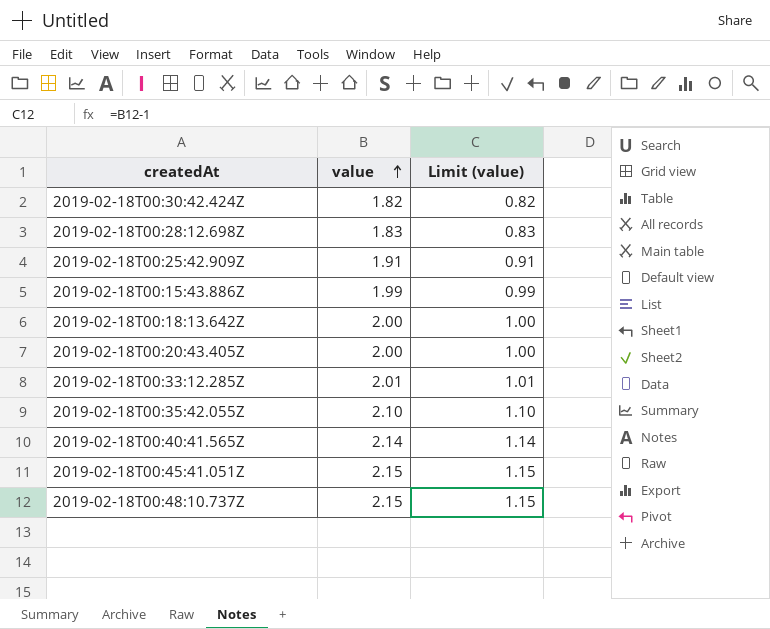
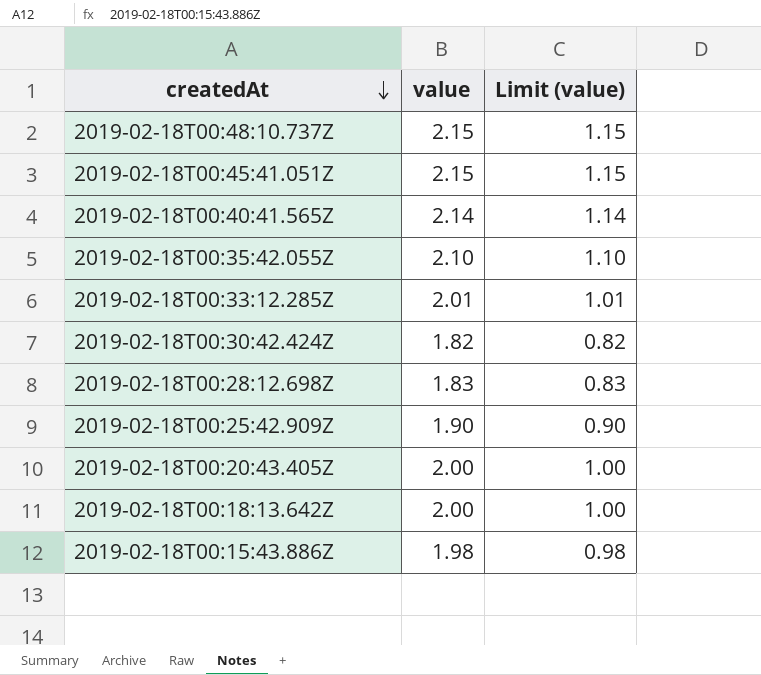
row order: value ascending -> createdAt descending
2019-02-18T00:25:42.909Z | value: 1.91 -> 1.90
2019-02-18T00:25:42.909Z | Limit (value): 0.91 -> 0.90
2019-02-18T00:15:43.886Z | value: 1.99 -> 1.98
2019-02-18T00:15:43.886Z | Limit (value): 0.99 -> 0.98

